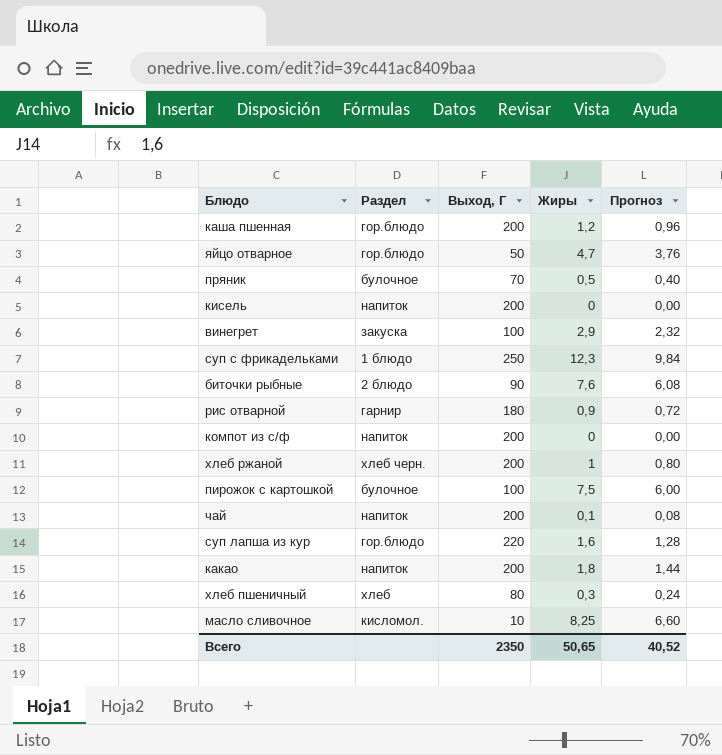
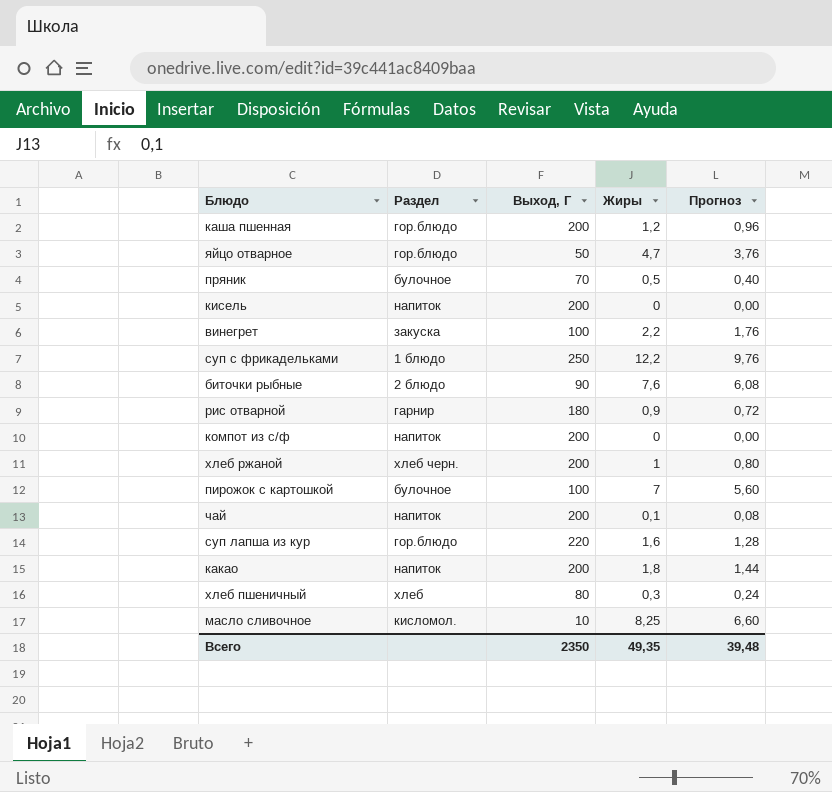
винегрет | Жиры: 2,9 -> 2,2
винегрет | Прогноз: 2,32 -> 1,76
суп с фрикадельками | Жиры: 12,3 -> 12,2
суп с фрикадельками | Прогноз: 9,84 -> 9,76
пирожок с картошкой | Жиры: 7,5 -> 7
пирожок с картошкой | Прогноз: 6,00 -> 5,60
Всего | Жиры: 50,65 -> 49,35
Всего | Прогноз: 40,52 -> 39,48

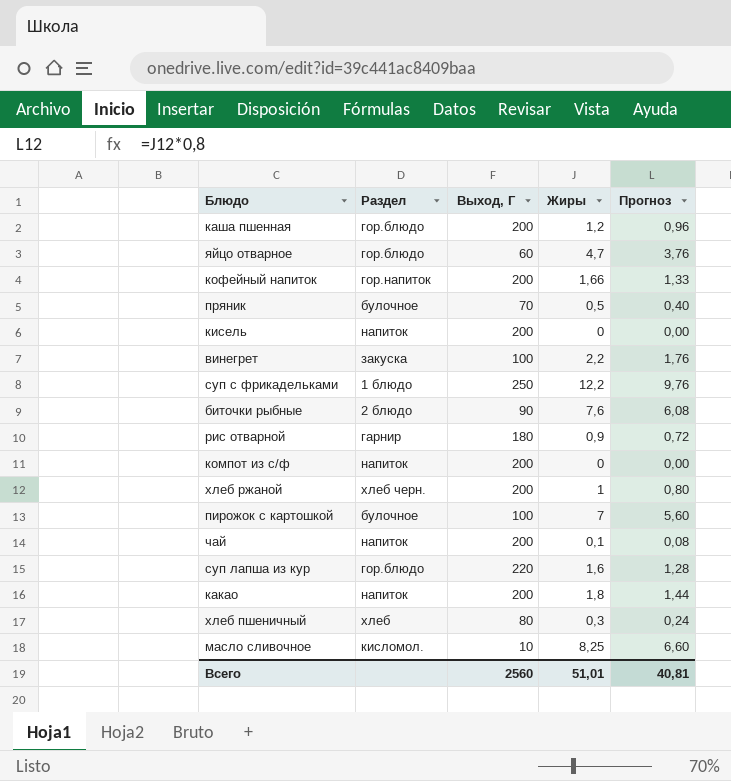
яйцо отварное | Выход, Г: 50 -> 60
row кофейный напиток: none -> гор.напиток | 200 | 1,66 | 1,33
Всего | Выход, Г: 2350 -> 2560
Всего | Жиры: 49,35 -> 51,01
Всего | Прогноз: 39,48 -> 40,81

